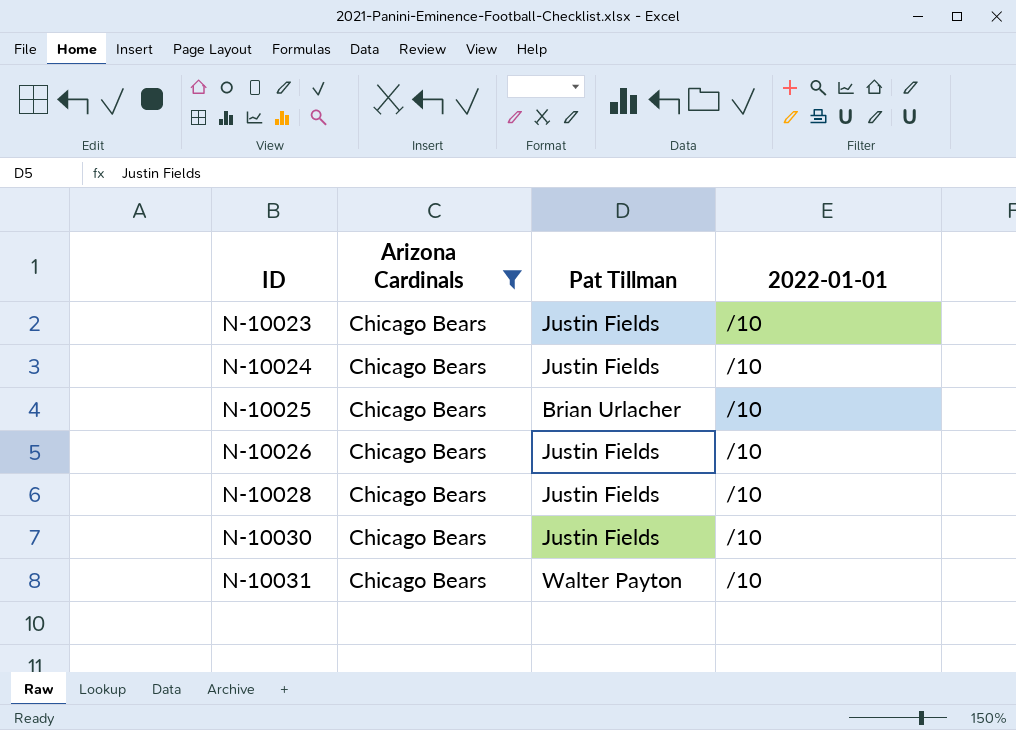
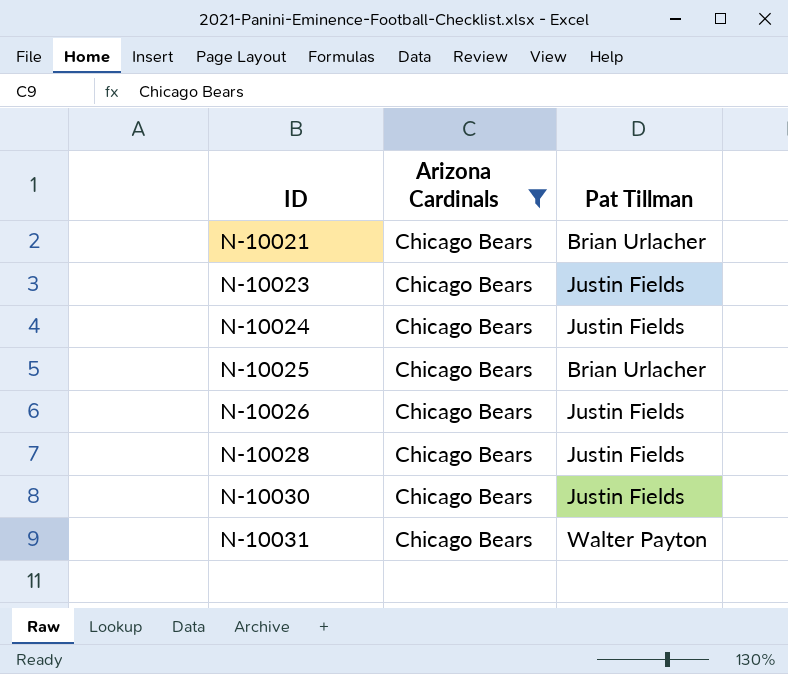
column 2022-01-01 | position: 4 -> none
row N-10021: none -> Chicago Bears | Brian Urlacher

